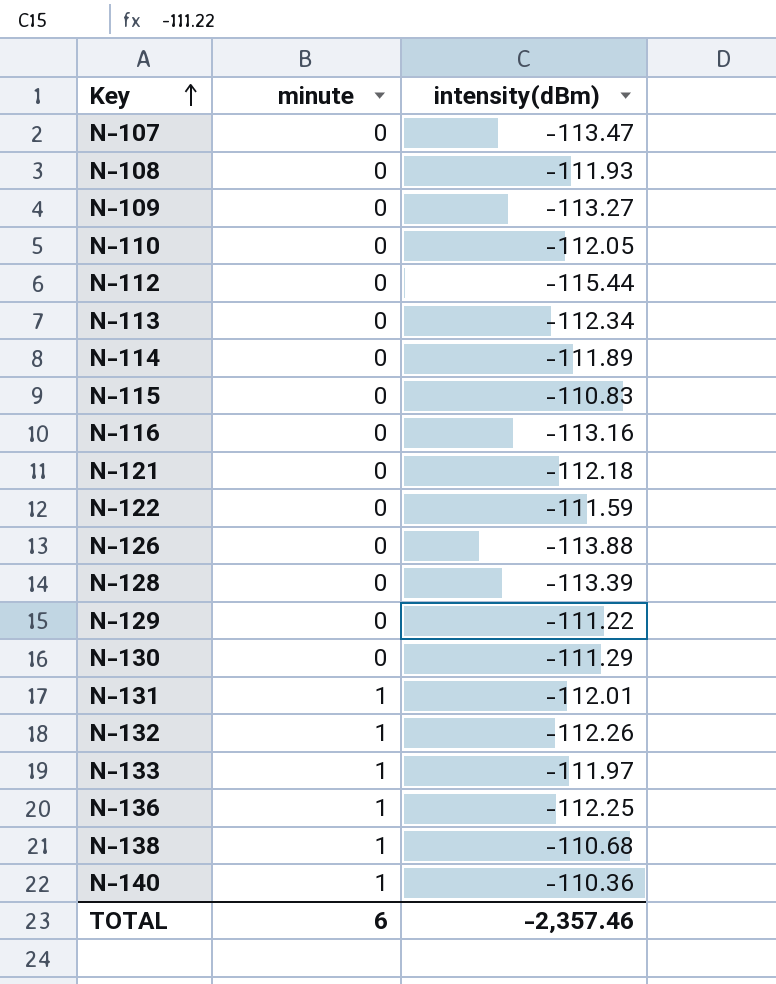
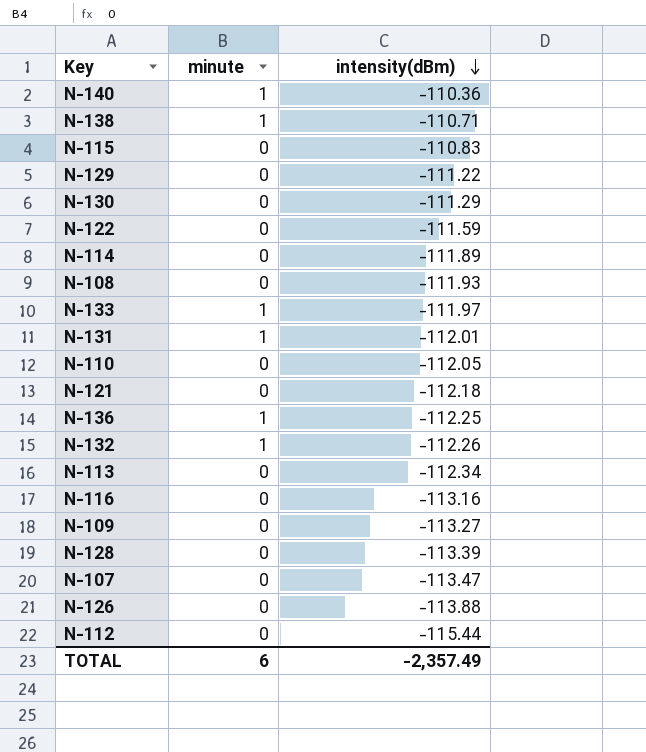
row order: Key ascending -> intensity(dBm) descending
N-138 | intensity(dBm): -110.68 -> -110.71
TOTAL | intensity(dBm): -2,357.46 -> -2,357.49

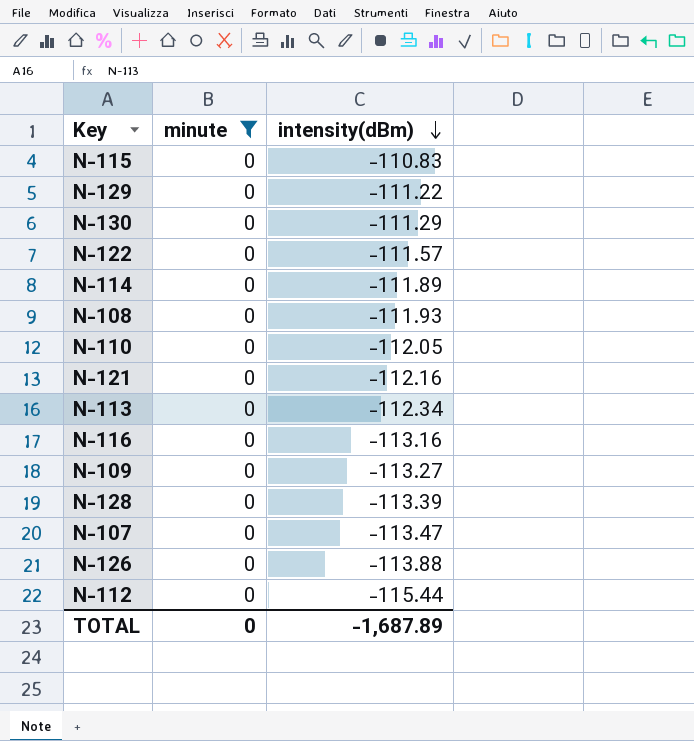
filter: none -> minute = 0
N-122 | intensity(dBm): -111.59 -> -111.57
N-121 | intensity(dBm): -112.18 -> -112.16
TOTAL | minute: 6 -> 0
TOTAL | intensity(dBm): -2,357.49 -> -1,687.89

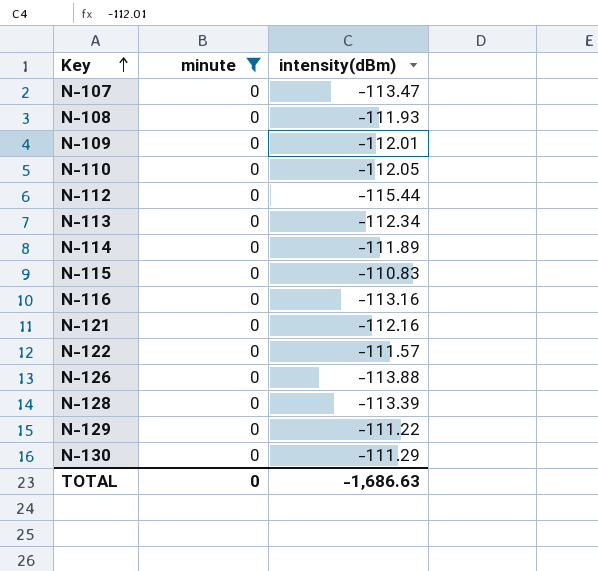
row order: intensity(dBm) descending -> Key ascending
N-109 | intensity(dBm): -113.27 -> -112.01
TOTAL | intensity(dBm): -1,687.89 -> -1,686.63

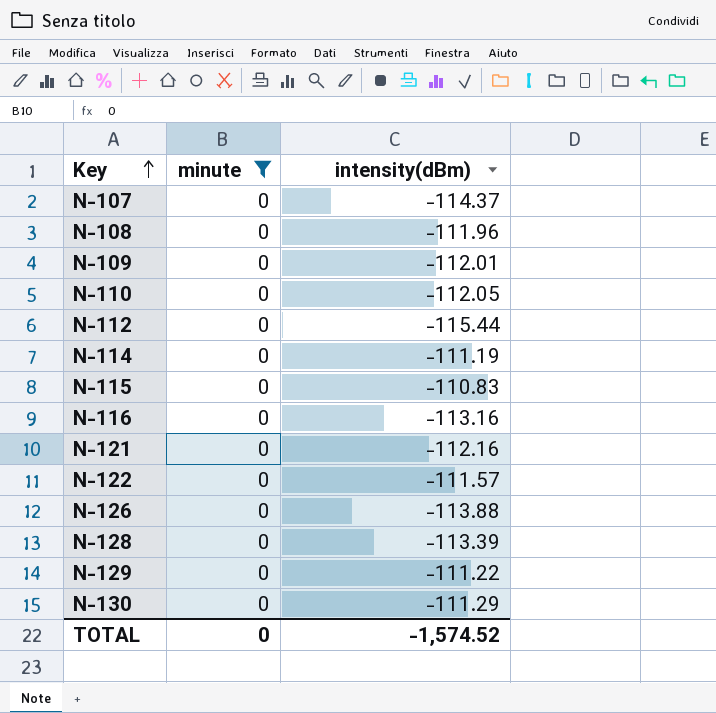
row N-113: 0 | -112.34 -> none
N-107 | intensity(dBm): -113.47 -> -114.37
N-108 | intensity(dBm): -111.93 -> -111.96
N-114 | intensity(dBm): -111.89 -> -111.19
TOTAL | intensity(dBm): -1,686.63 -> -1,574.52

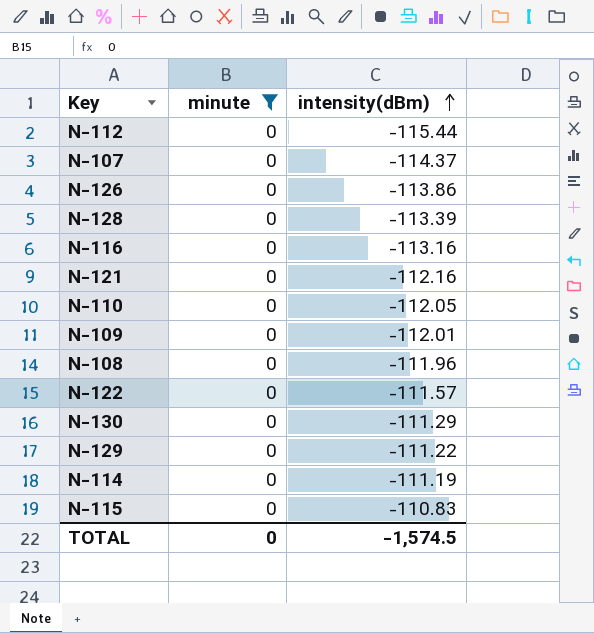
row order: Key ascending -> intensity(dBm) ascending
N-126 | intensity(dBm): -113.88 -> -113.86
TOTAL | intensity(dBm): -1,574.52 -> -1,574.5

